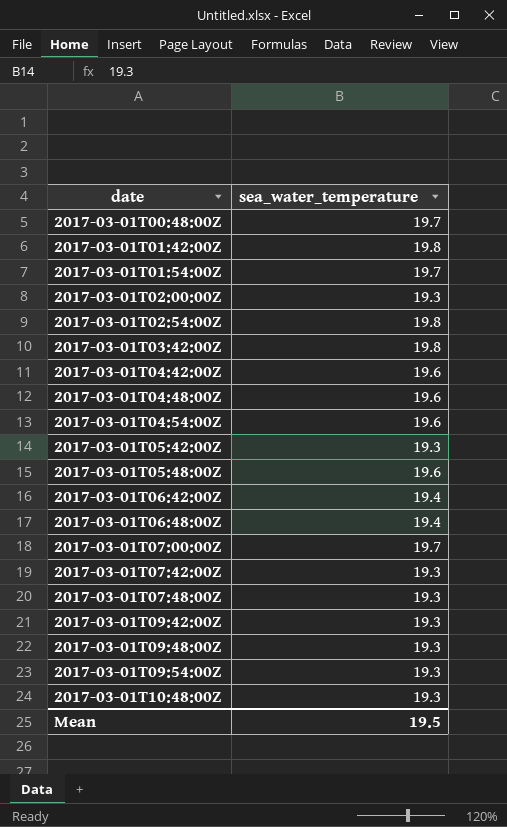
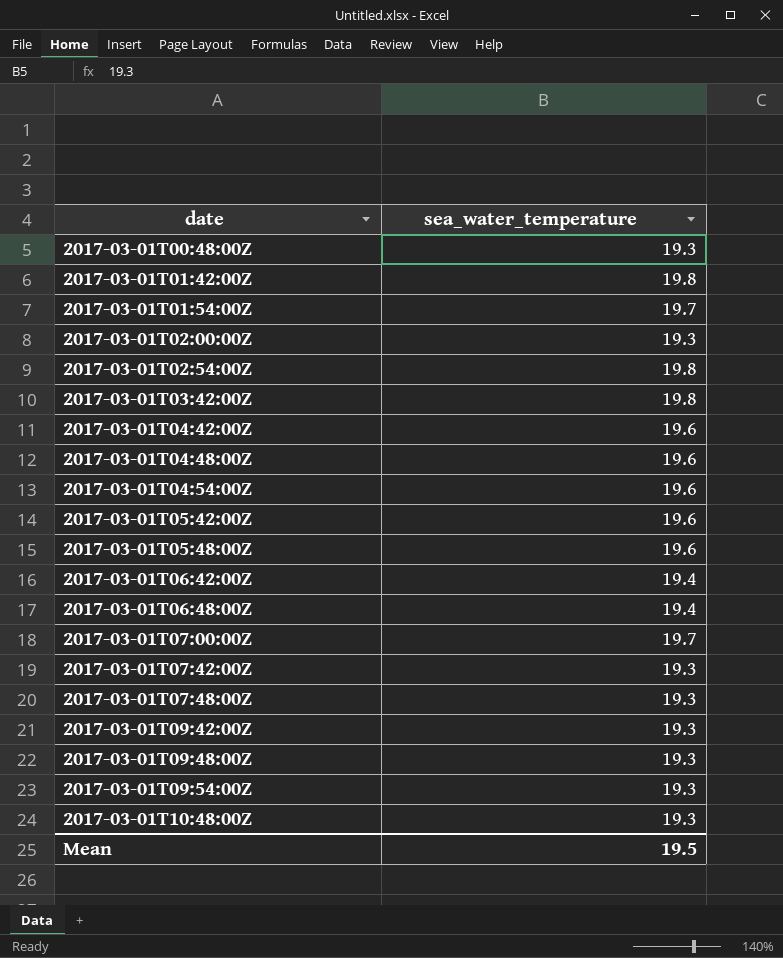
2017-03-01T00:48:00Z | sea_water_temperature: 19.7 -> 19.3
2017-03-01T05:42:00Z | sea_water_temperature: 19.3 -> 19.6

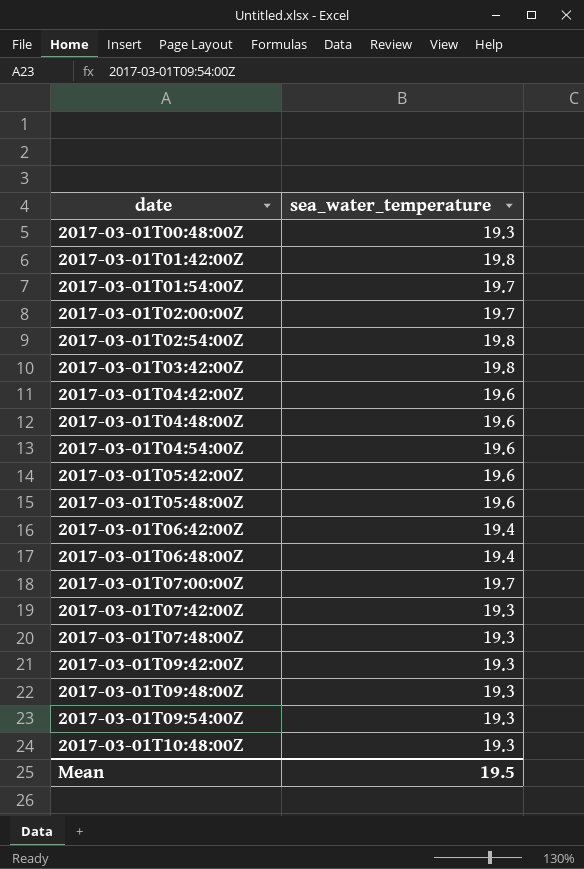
2017-03-01T02:00:00Z | sea_water_temperature: 19.3 -> 19.7

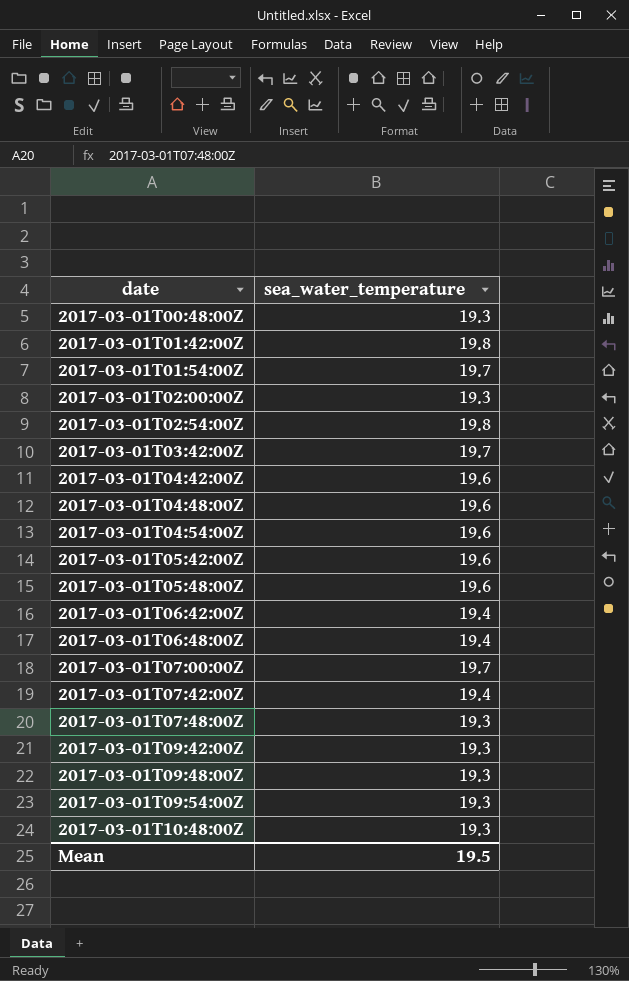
2017-03-01T02:00:00Z | sea_water_temperature: 19.7 -> 19.3
2017-03-01T03:42:00Z | sea_water_temperature: 19.8 -> 19.7
2017-03-01T07:42:00Z | sea_water_temperature: 19.3 -> 19.4

